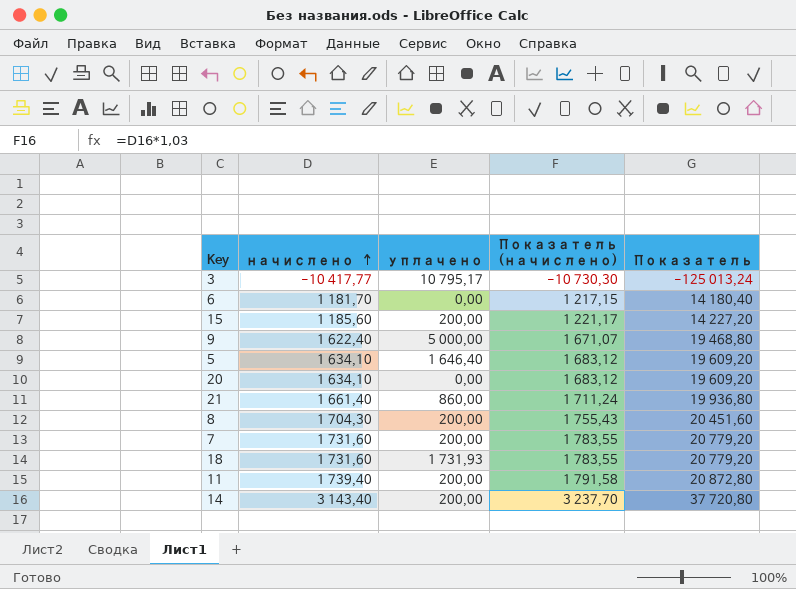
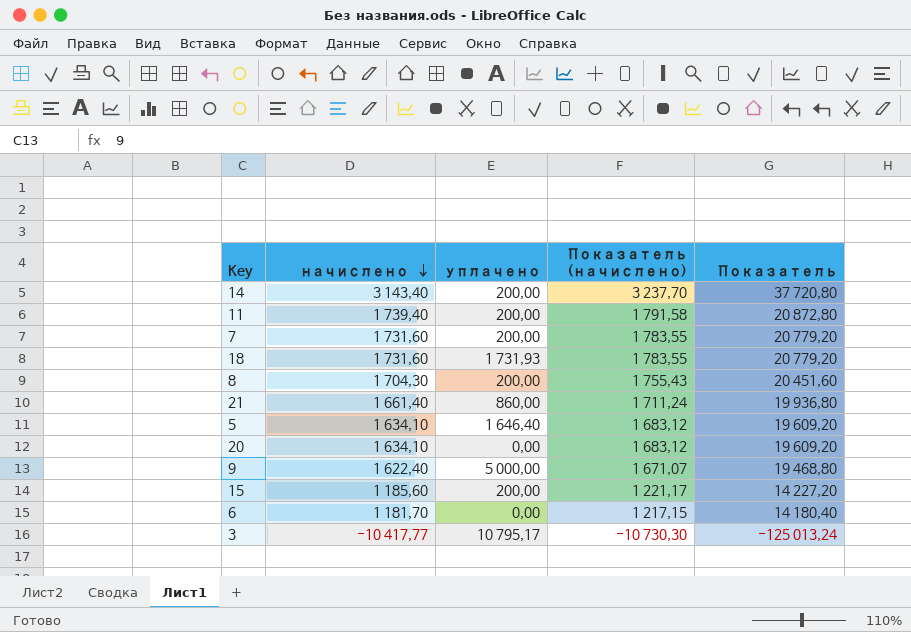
row order: начислено ascending -> начислено descending

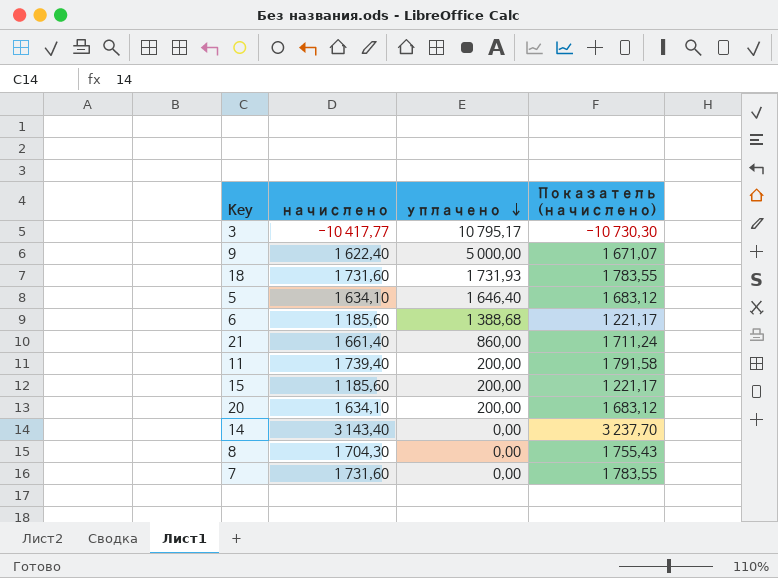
row order: начислено descending -> уплачено descending
column Показатель | formula: [начислено] * 12 -> none
6 | начислено: 1 181,70 -> 1 185,60
6 | уплачено: 0,00 -> 1 388,68
6 | Показатель (начислено): 1 217,15 -> 1 221,17
20 | уплачено: 0,00 -> 200,00
14 | уплачено: 200,00 -> 0,00
8 | уплачено: 200,00 -> 0,00
7 | уплачено: 200,00 -> 0,00

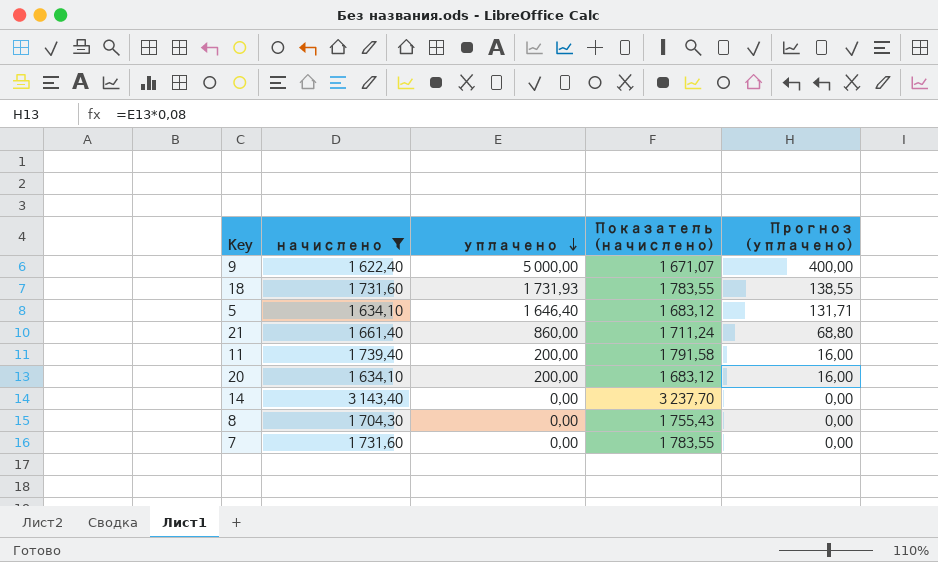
filter: none -> начислено >= 1 622,40
column Прогноз (уплачено) | formula: none -> [уплачено] * 0,08

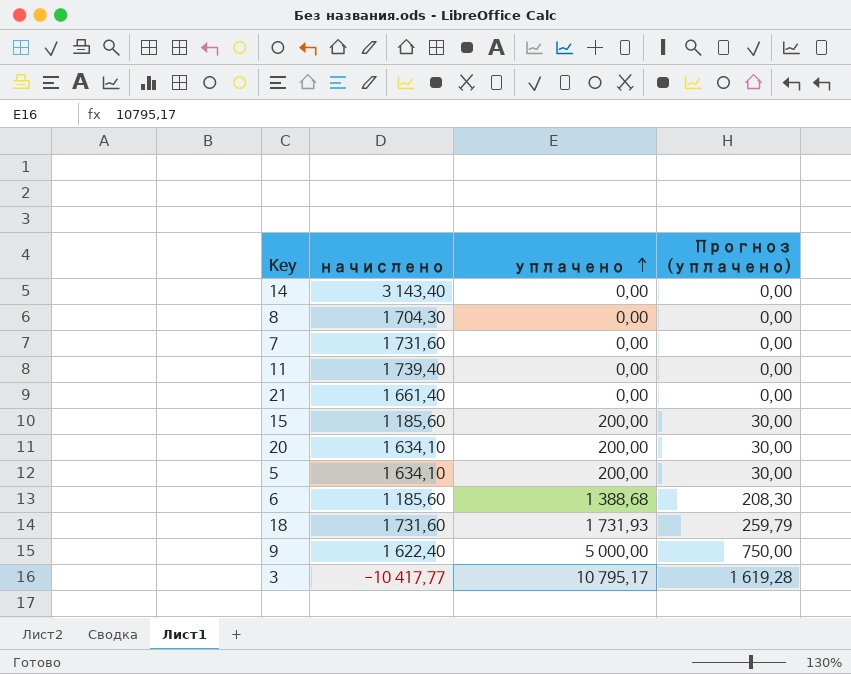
filter: начислено >= 1 622,40 -> none
row order: уплачено descending -> уплачено ascending
column Показатель (начислено) | formula: [начислено] * 1,03 -> none
column Прогноз (уплачено) | formula: [уплачено] * 0,08 -> [уплачено] * 0,15
11 | уплачено: 200,00 -> 0,00
21 | уплачено: 860,00 -> 0,00
5 | уплачено: 1 646,40 -> 200,00

